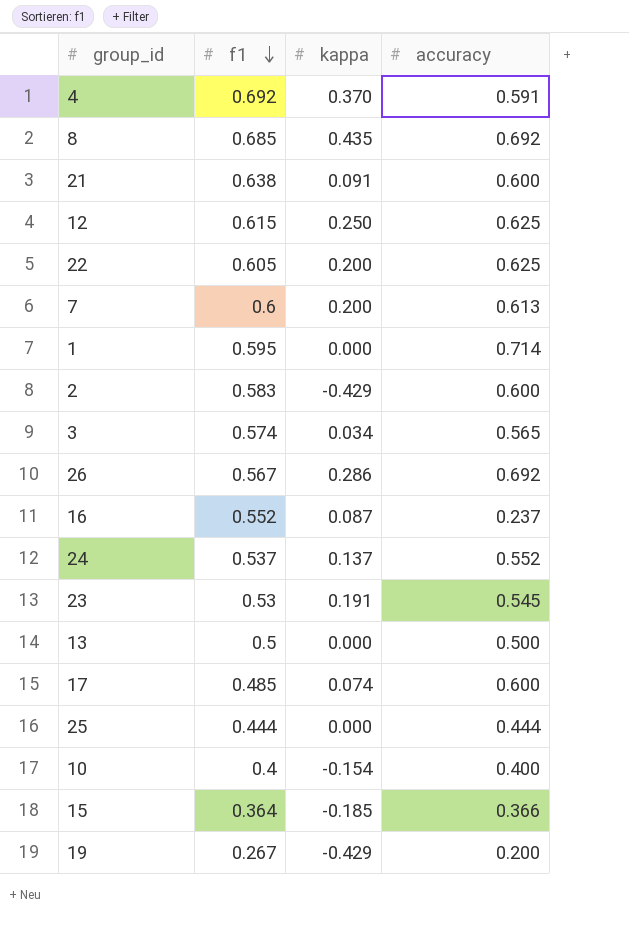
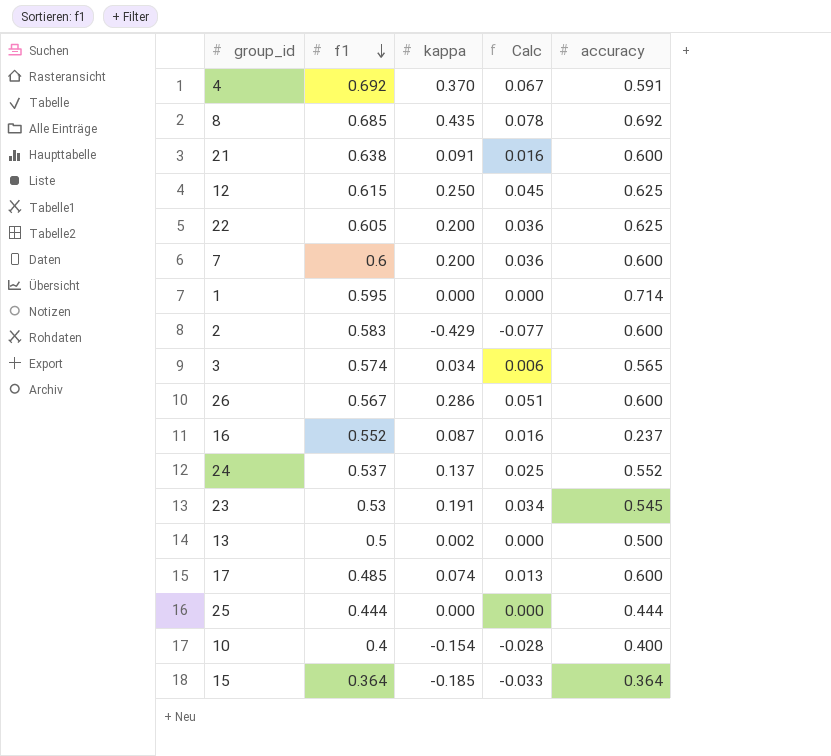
column Calc | formula: none -> [kappa] * 0.18
row 19: 0.267 | -0.429 | 0.200 -> none
7 | accuracy: 0.613 -> 0.600
26 | accuracy: 0.692 -> 0.600
13 | kappa: 0.000 -> 0.002
15 | accuracy: 0.366 -> 0.364

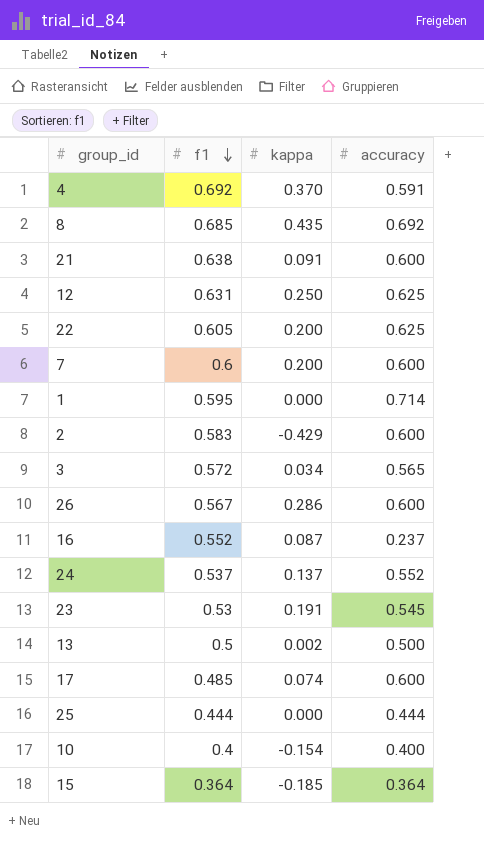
column Calc | formula: [kappa] * 0.18 -> none
12 | f1: 0.615 -> 0.631
3 | f1: 0.574 -> 0.572

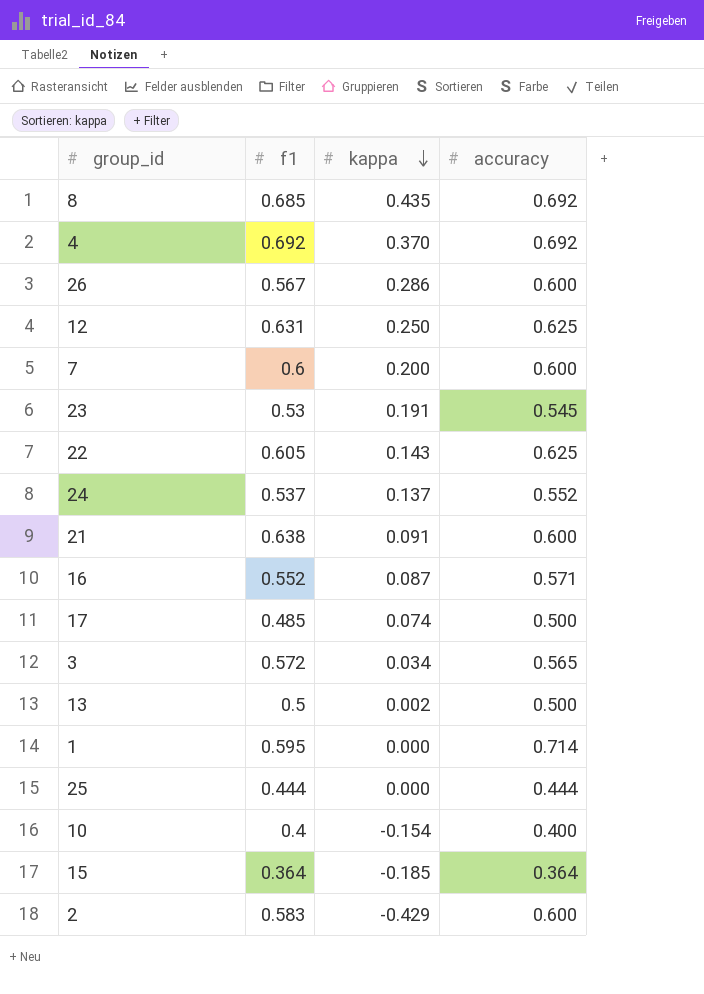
row order: f1 descending -> kappa descending
4 | accuracy: 0.591 -> 0.692
22 | kappa: 0.200 -> 0.143
16 | accuracy: 0.237 -> 0.571
17 | accuracy: 0.600 -> 0.500

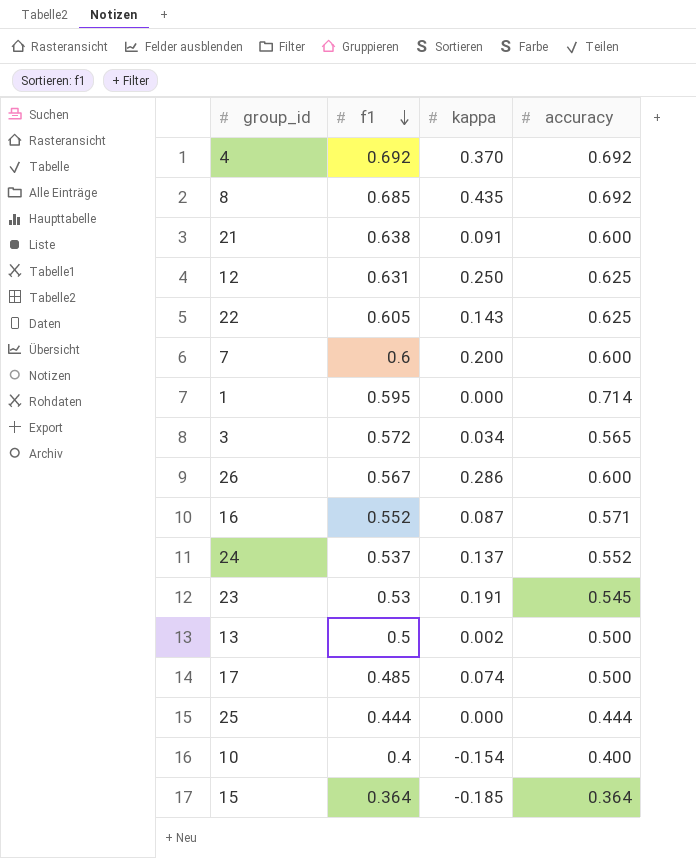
row order: kappa descending -> f1 descending
row 2: 0.583 | -0.429 | 0.600 -> none

